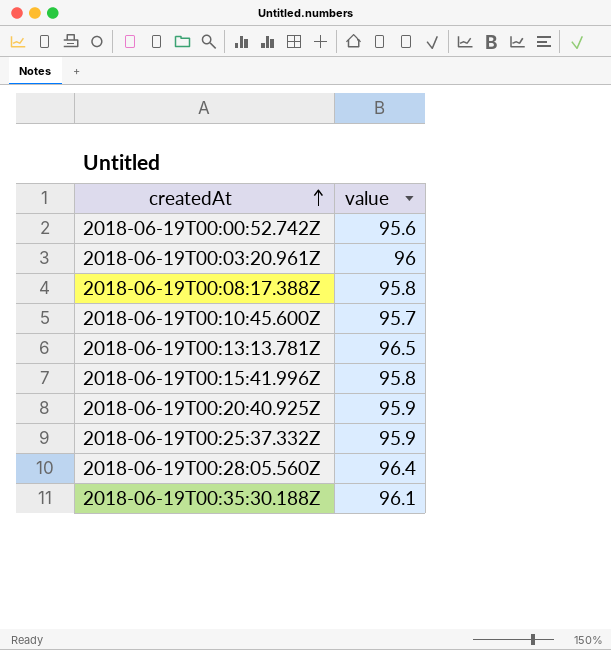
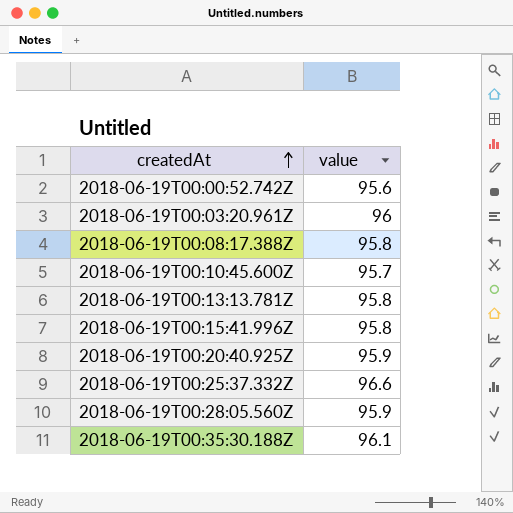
2018-06-19T00:13:13.781Z | value: 96.5 -> 95.8
2018-06-19T00:25:37.332Z | value: 95.9 -> 96.6
2018-06-19T00:28:05.560Z | value: 96.4 -> 95.9

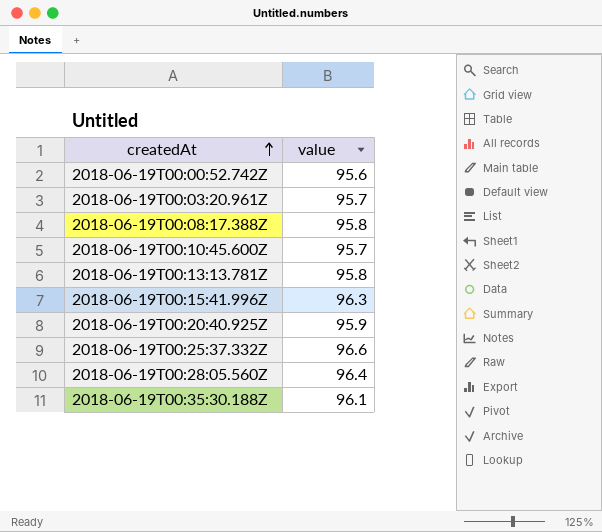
2018-06-19T00:03:20.961Z | value: 96 -> 95.7
2018-06-19T00:15:41.996Z | value: 95.8 -> 96.3
2018-06-19T00:28:05.560Z | value: 95.9 -> 96.4

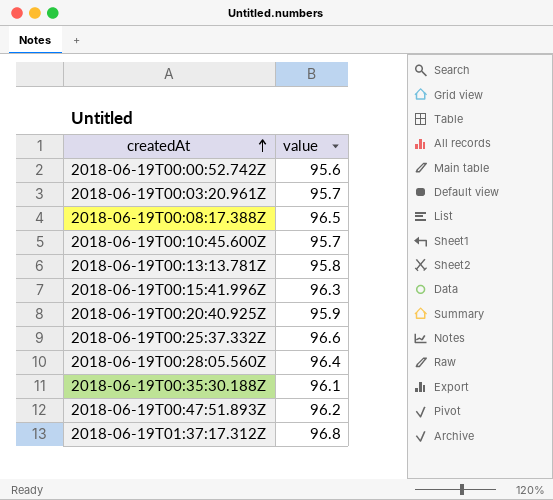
2018-06-19T00:08:17.388Z | value: 95.8 -> 96.5
row 2018-06-19T00:47:51.893Z: none -> 96.2
row 2018-06-19T01:37:17.312Z: none -> 96.8

